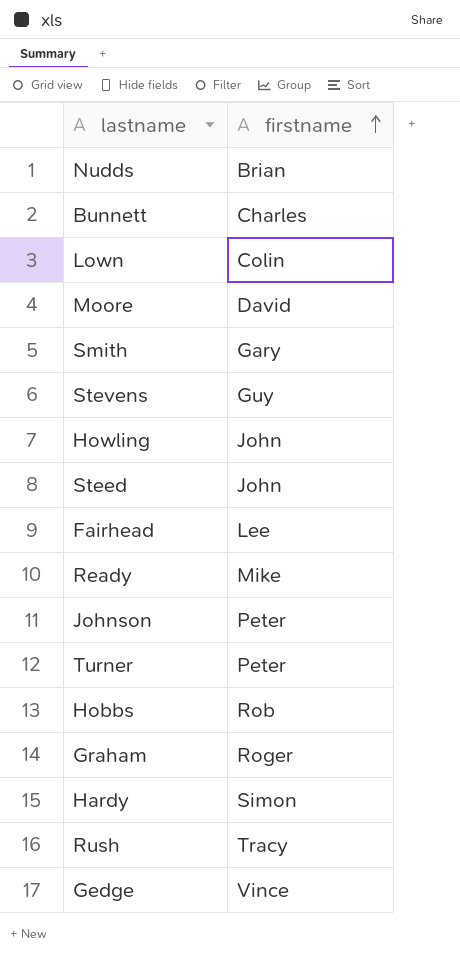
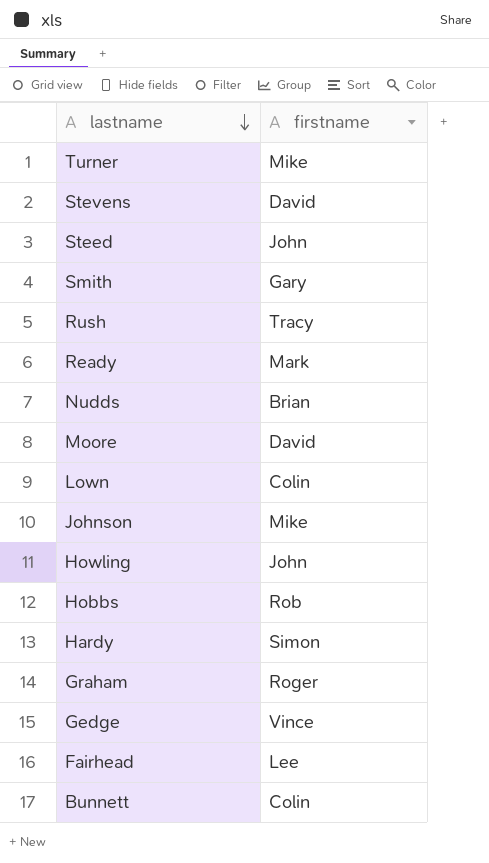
row order: firstname ascending -> lastname descending
Turner | firstname: Peter -> Mike
Stevens | firstname: Guy -> David
Ready | firstname: Mike -> Mark
Johnson | firstname: Peter -> Mike
Bunnett | firstname: Charles -> Colin

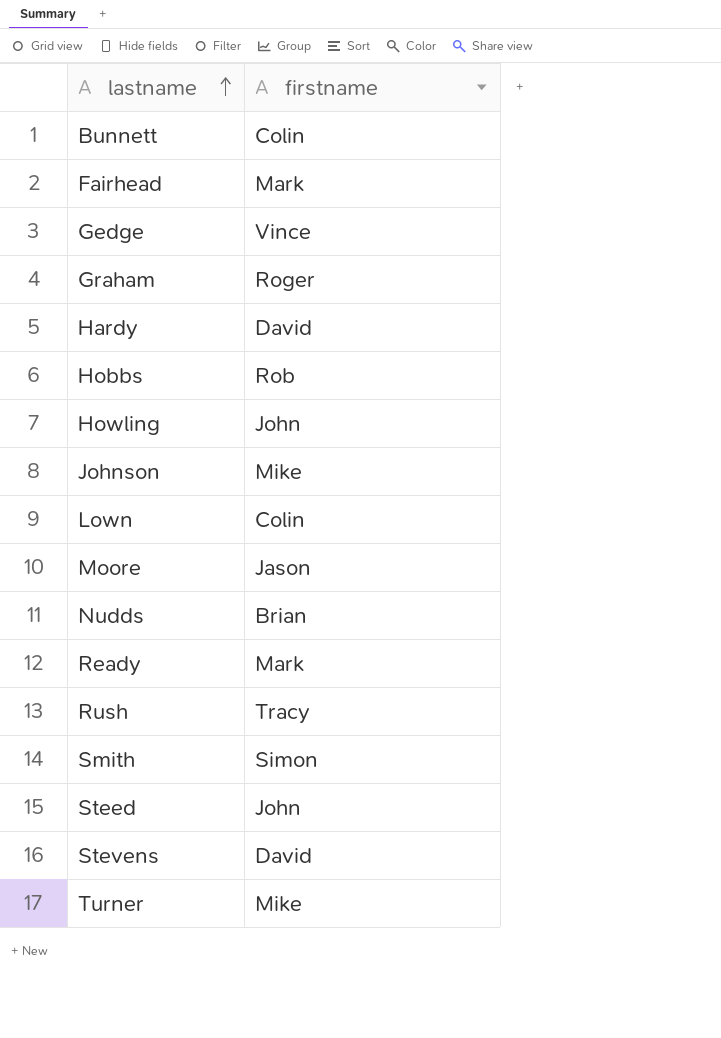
row order: lastname descending -> lastname ascending
Fairhead | firstname: Lee -> Mark
Hardy | firstname: Simon -> David
Moore | firstname: David -> Jason
Smith | firstname: Gary -> Simon

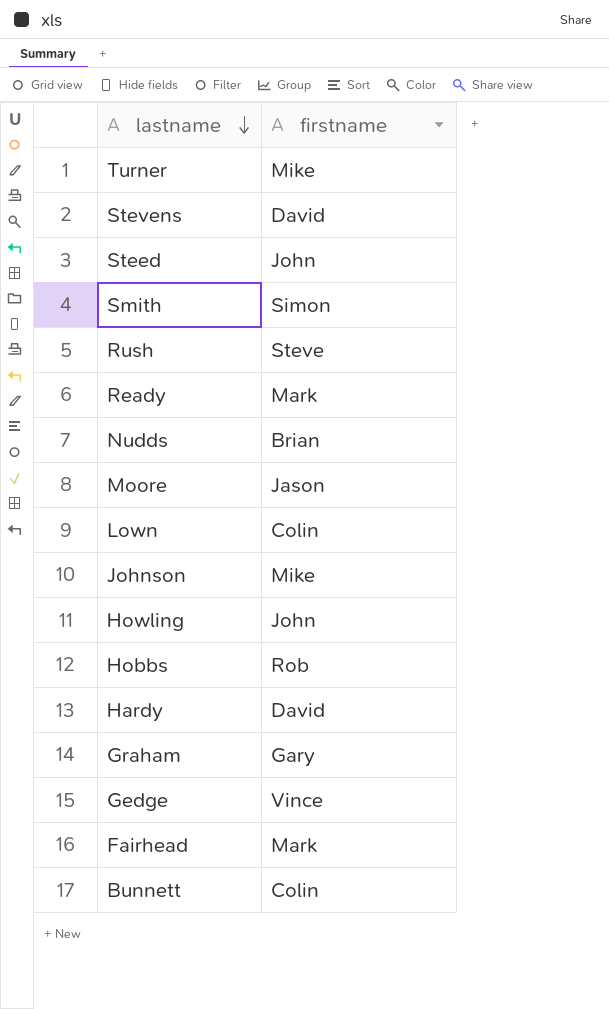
row order: lastname ascending -> lastname descending
Rush | firstname: Tracy -> Steve
Graham | firstname: Roger -> Gary

